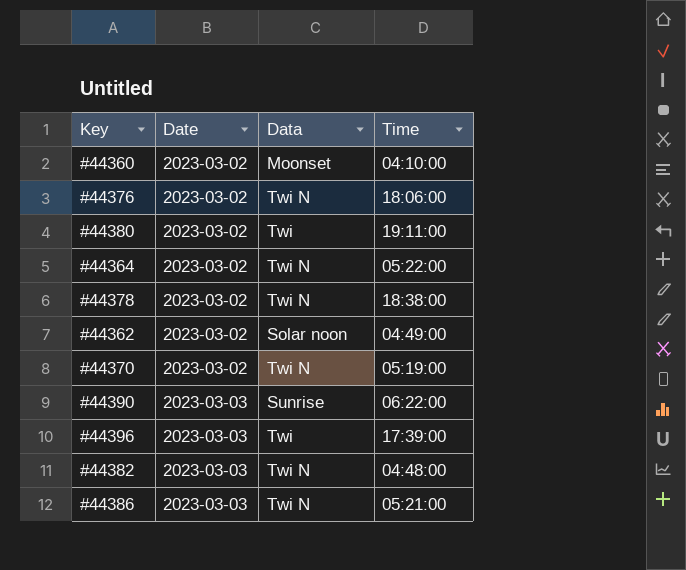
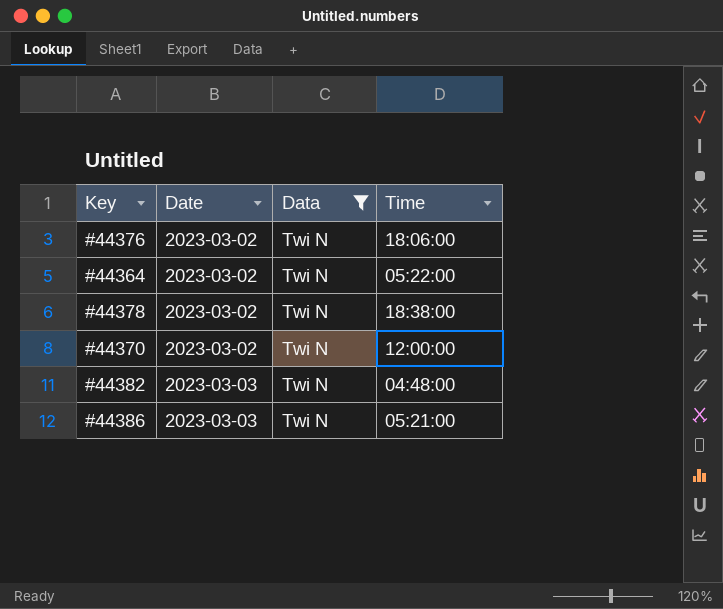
filter: none -> Data = Twi N
#44370 | Time: 05:19:00 -> 12:00:00

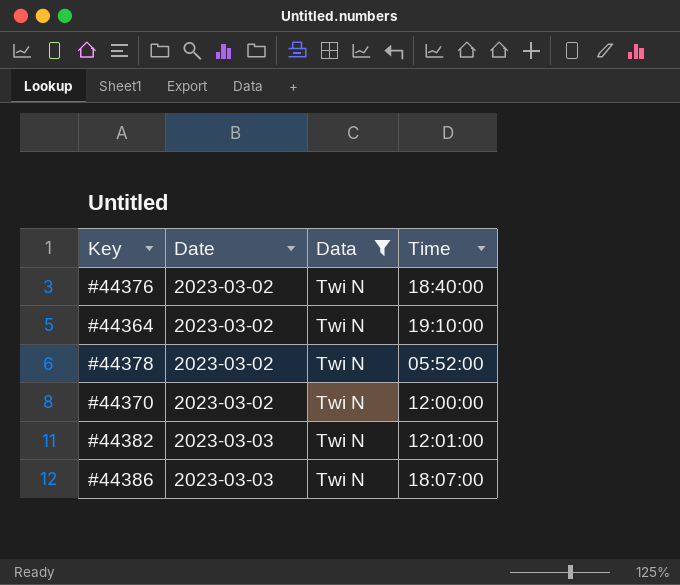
#44376 | Time: 18:06:00 -> 18:40:00
#44364 | Time: 05:22:00 -> 19:10:00
#44378 | Time: 18:38:00 -> 05:52:00
#44382 | Time: 04:48:00 -> 12:01:00
#44386 | Time: 05:21:00 -> 18:07:00

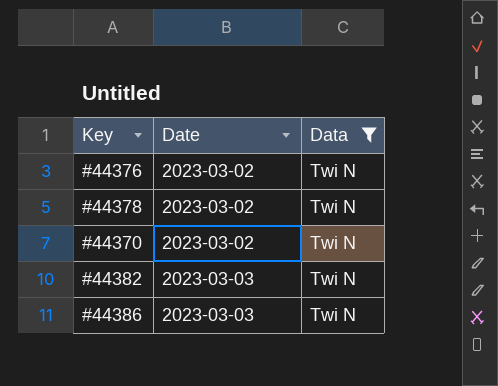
column Time | position: 4 -> none
row #44364: 2023-03-02 | Twi N | 19:10:00 -> none

